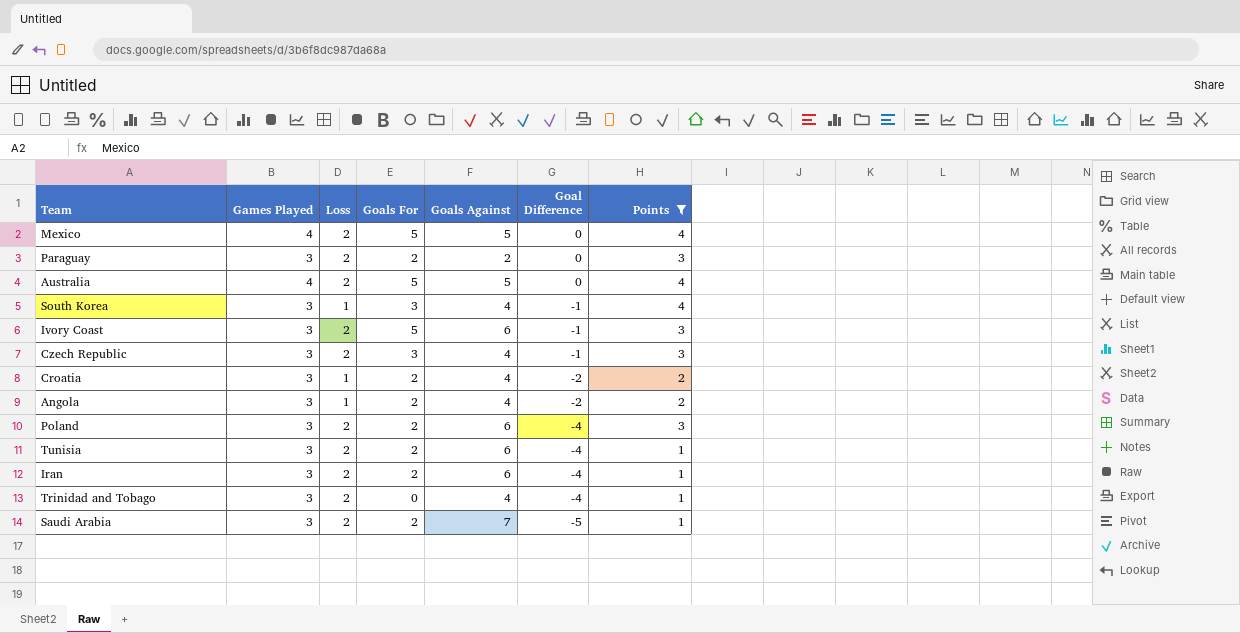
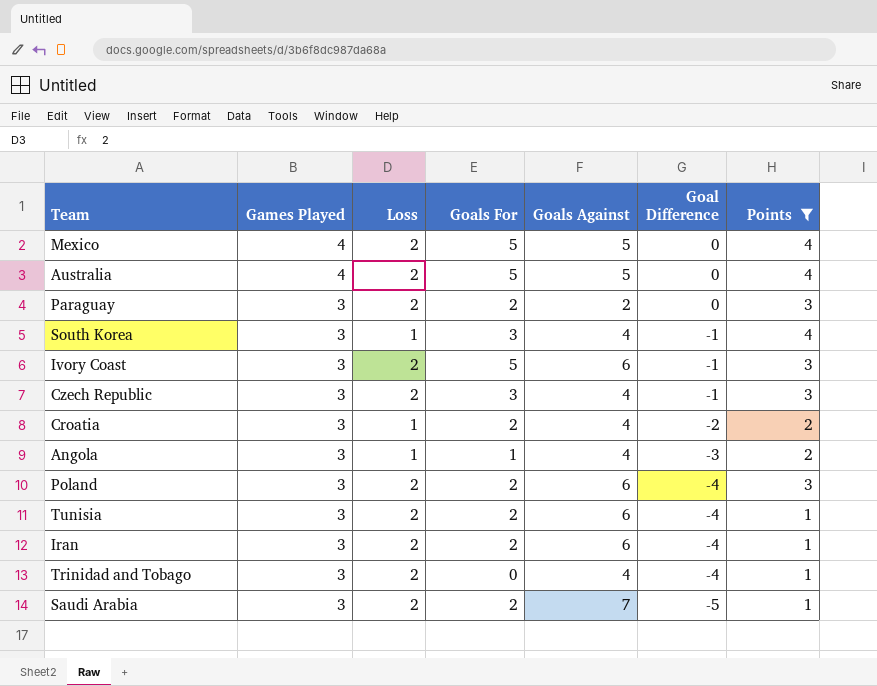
row order: Goal Difference descending -> Games Played descending
Angola | Goals For: 2 -> 1
Angola | Goal Difference: -2 -> -3

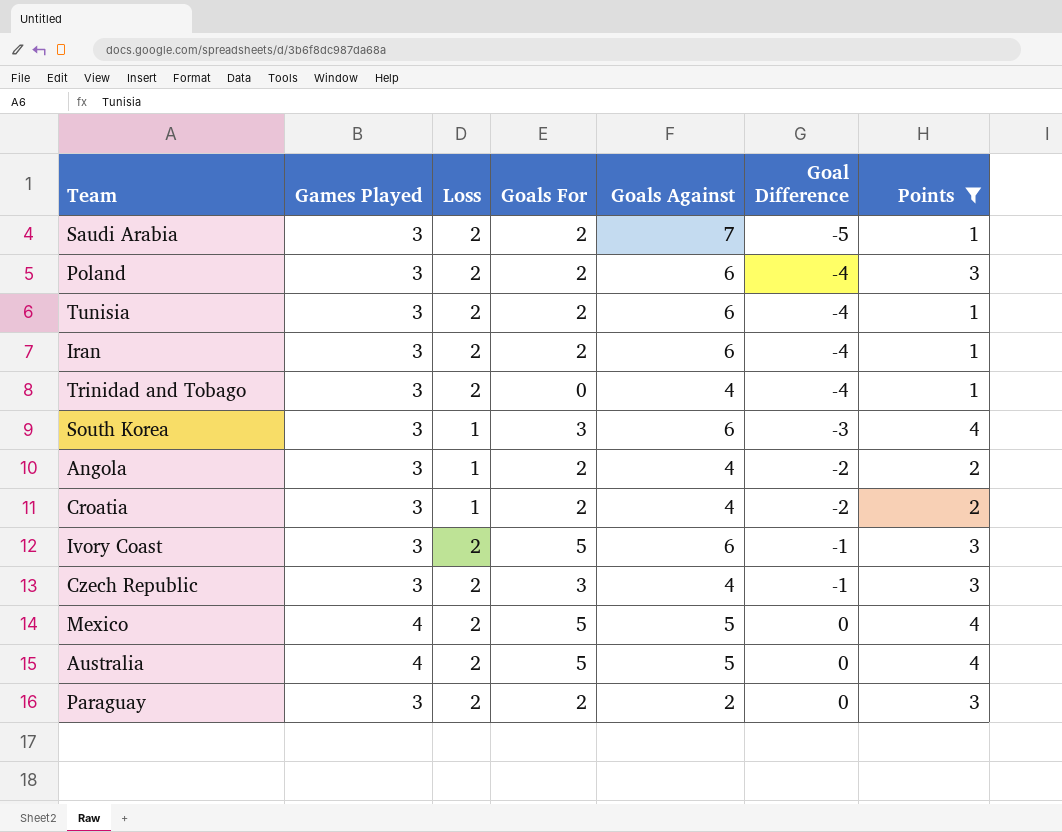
row order: Games Played descending -> Goal Difference ascending
South Korea | Goals Against: 4 -> 6
South Korea | Goal Difference: -1 -> -3
Angola | Goals For: 1 -> 2
Angola | Goal Difference: -3 -> -2

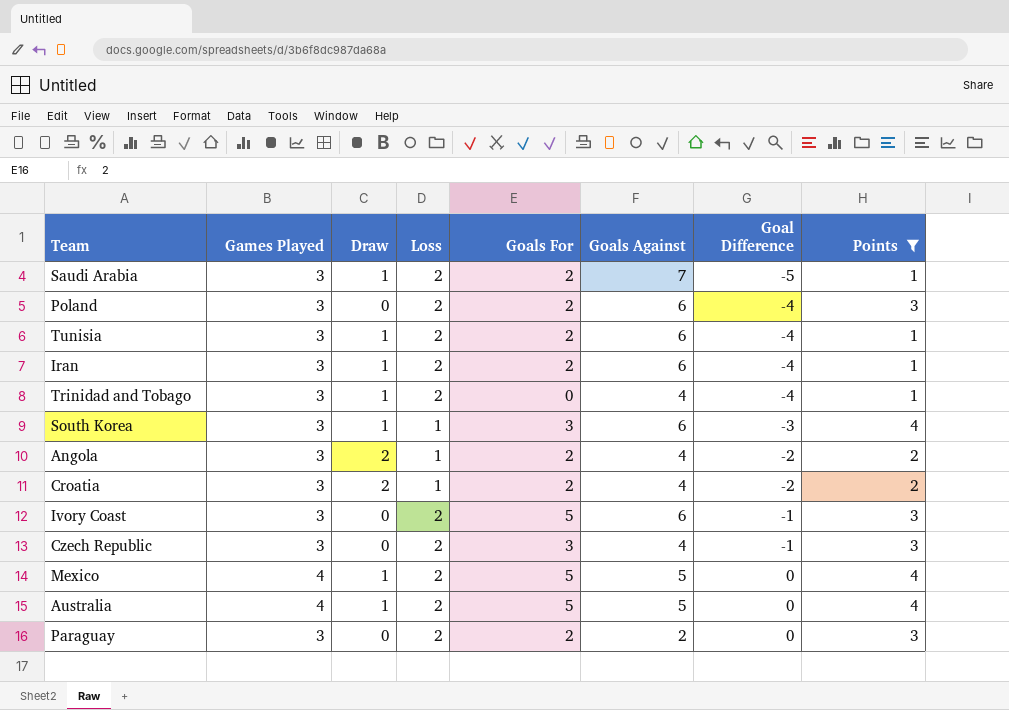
column Draw | position: none -> 3

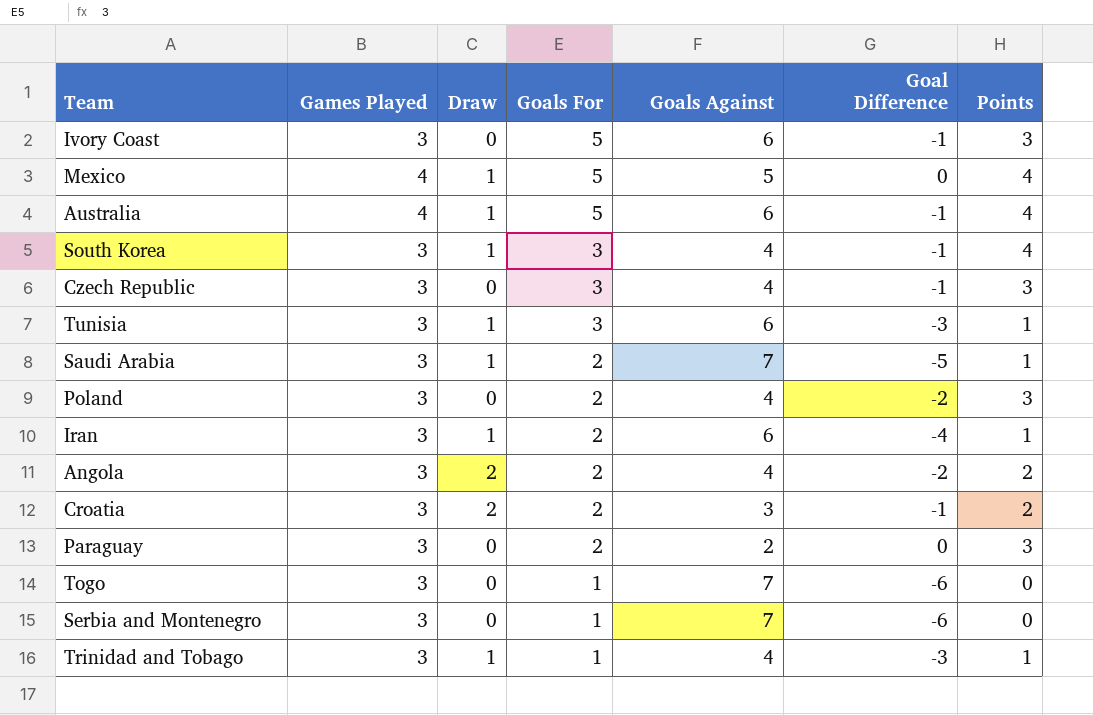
filter: Points != 0 -> none
row order: Goal Difference ascending -> Goals For descending
column Loss | position: 4 -> none
Australia | Goals Against: 5 -> 6
Australia | Goal Difference: 0 -> -1
South Korea | Goals Against: 6 -> 4
South Korea | Goal Difference: -3 -> -1
Tunisia | Goals For: 2 -> 3
Tunisia | Goal Difference: -4 -> -3
Poland | Goals Against: 6 -> 4
Poland | Goal Difference: -4 -> -2
Croatia | Goals Against: 4 -> 3
Croatia | Goal Difference: -2 -> -1
Trinidad and Tobago | Goals For: 0 -> 1
Trinidad and Tobago | Goal Difference: -4 -> -3

